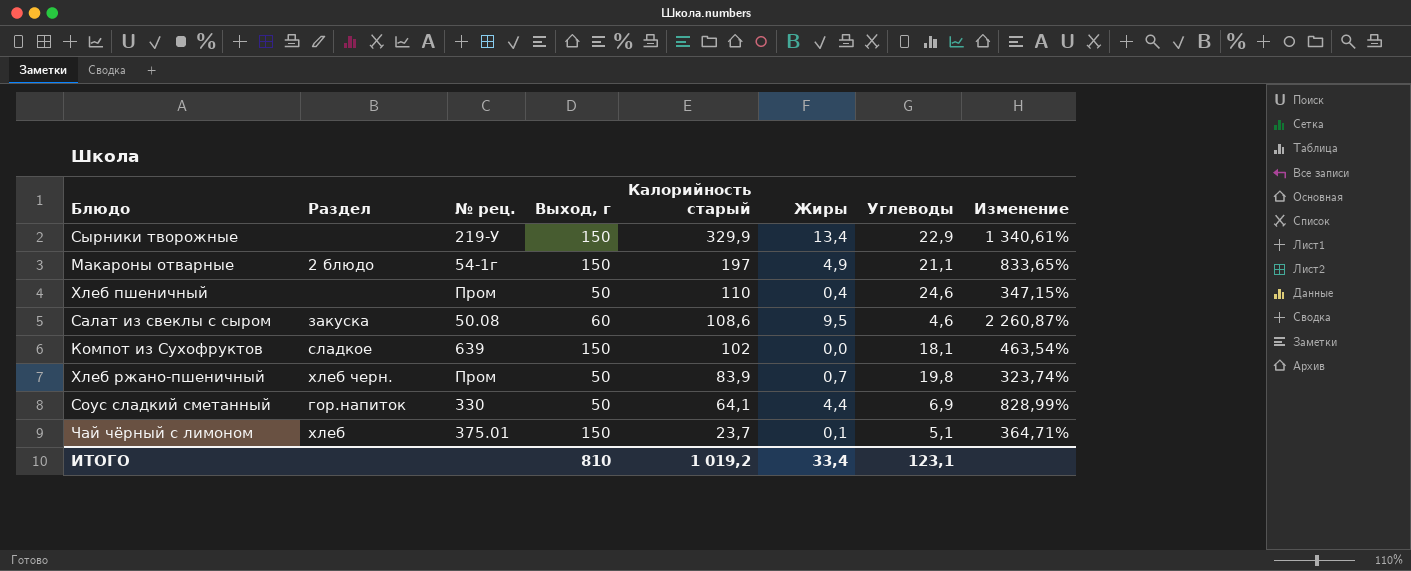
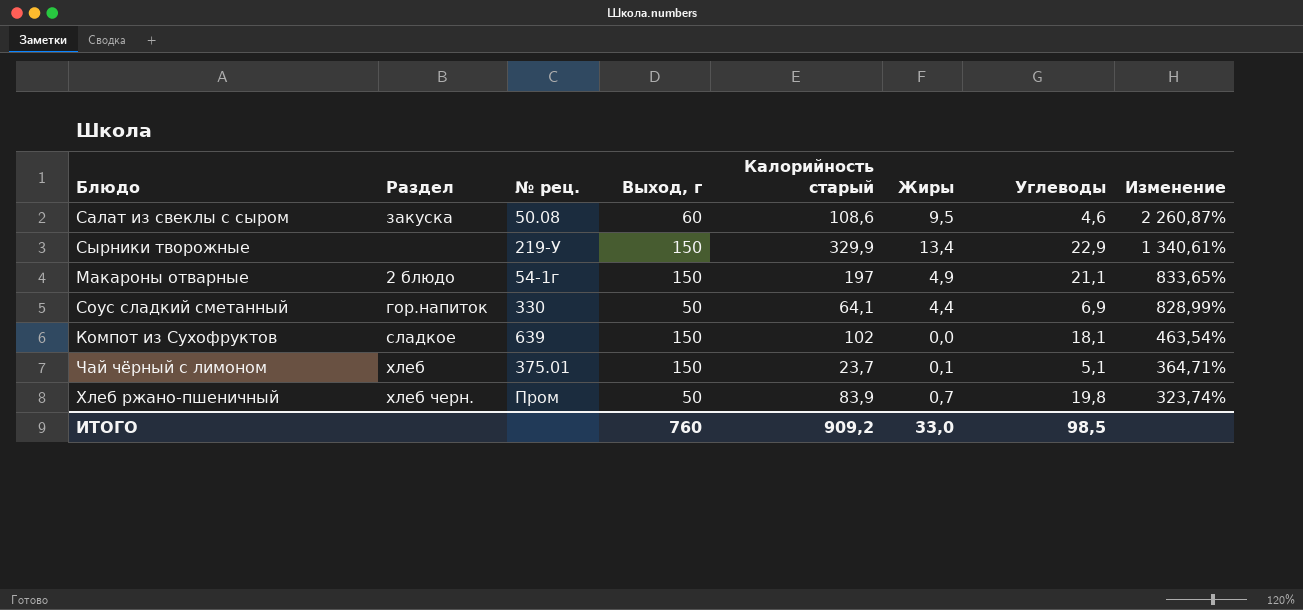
row order: Калорийность старый descending -> Изменение descending
row Хлеб пшеничный: none | Пром | 50 | 110 | 0,4 | 24,6 | 347,15% -> none
ИТОГО | Выход, г: 810 -> 760
ИТОГО | Калорийность старый: 1 019,2 -> 909,2
ИТОГО | Жиры: 33,4 -> 33,0
ИТОГО | Углеводы: 123,1 -> 98,5

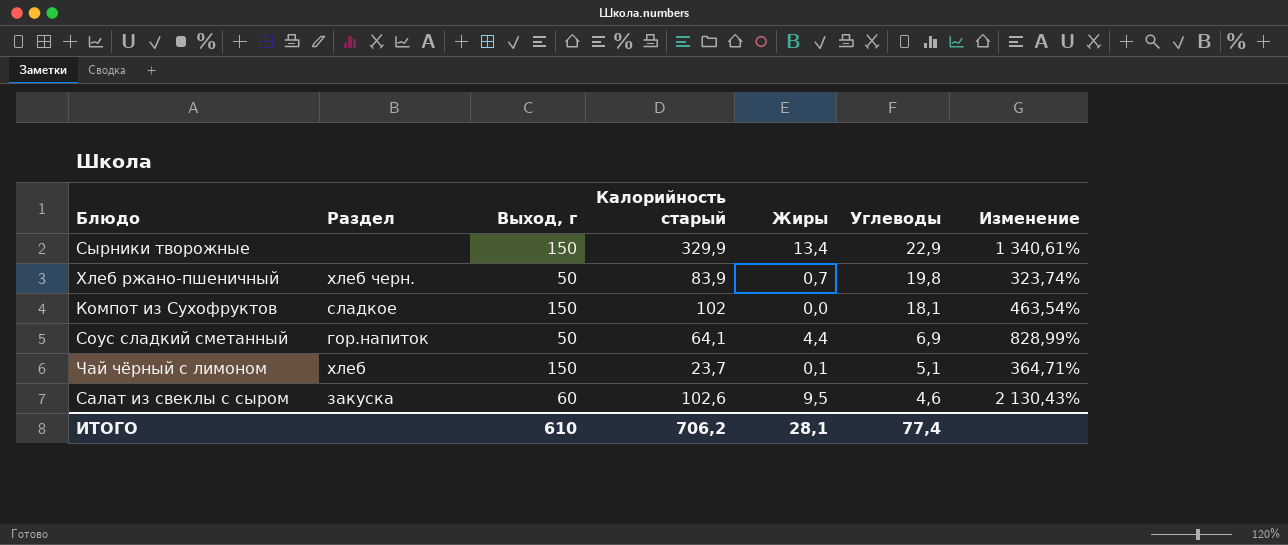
row order: Изменение descending -> Углеводы descending
column № рец. | position: 3 -> none
row Макароны отварные: 2 блюдо | 54-1г | 150 | 197 | 4,9 | 21,1 | 833,65% -> none
Салат из свеклы с сыром | Калорийность старый: 108,6 -> 102,6
Салат из свеклы с сыром | Изменение: 2 260,87% -> 2 130,43%
ИТОГО | Выход, г: 760 -> 610
ИТОГО | Калорийность старый: 909,2 -> 706,2
ИТОГО | Жиры: 33,0 -> 28,1
ИТОГО | Углеводы: 98,5 -> 77,4

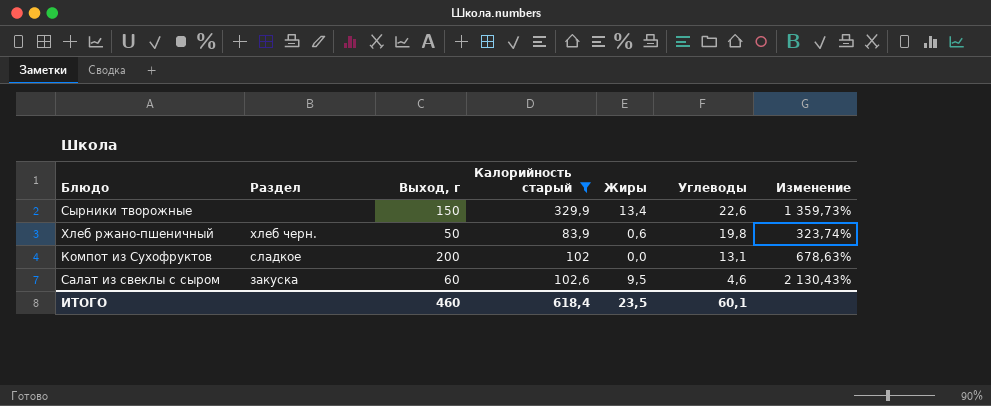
filter: none -> Калорийность старый >= 83,9
Сырники творожные | Углеводы: 22,9 -> 22,6
Сырники творожные | Изменение: 1 340,61% -> 1 359,73%
Хлеб ржано-пшеничный | Жиры: 0,7 -> 0,6
Компот из Сухофруктов | Выход, г: 150 -> 200
Компот из Сухофруктов | Углеводы: 18,1 -> 13,1
Компот из Сухофруктов | Изменение: 463,54% -> 678,63%
ИТОГО | Выход, г: 610 -> 460
ИТОГО | Калорийность старый: 706,2 -> 618,4
ИТОГО | Жиры: 28,1 -> 23,5
ИТОГО | Углеводы: 77,4 -> 60,1

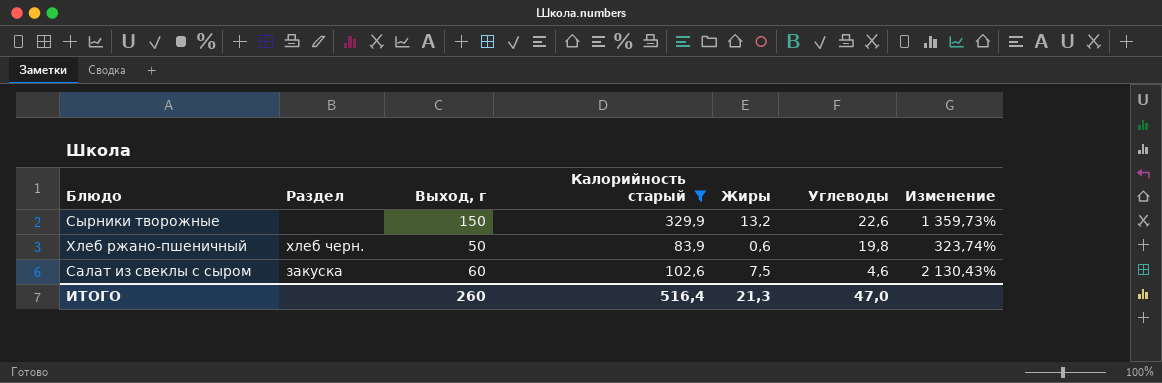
row Компот из Сухофруктов: сладкое | 200 | 102 | 0,0 | 13,1 | 678,63% -> none
Сырники творожные | Жиры: 13,4 -> 13,2
Салат из свеклы с сыром | Жиры: 9,5 -> 7,5
ИТОГО | Выход, г: 460 -> 260
ИТОГО | Калорийность старый: 618,4 -> 516,4
ИТОГО | Жиры: 23,5 -> 21,3
ИТОГО | Углеводы: 60,1 -> 47,0

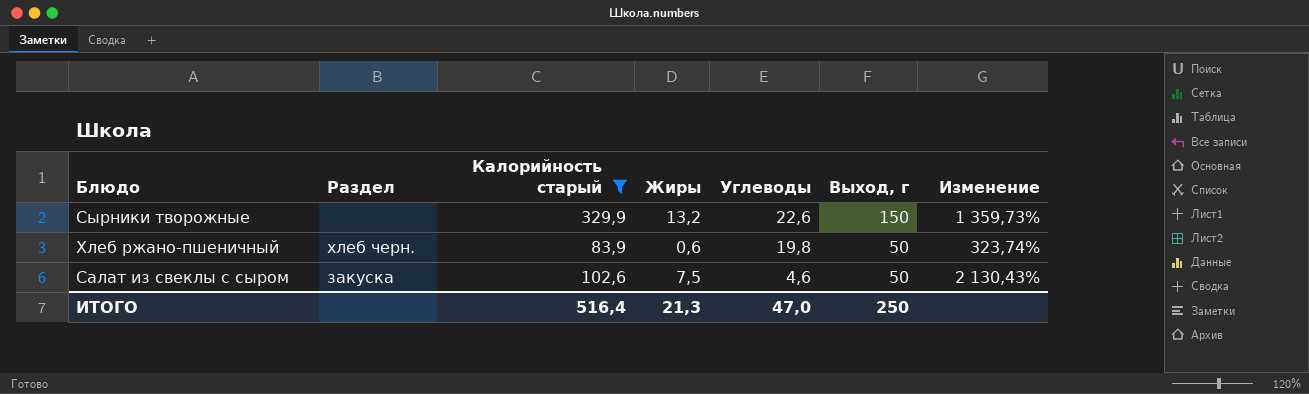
column Выход, г | position: 3 -> 6
Салат из свеклы с сыром | Выход, г: 60 -> 50
ИТОГО | Выход, г: 260 -> 250

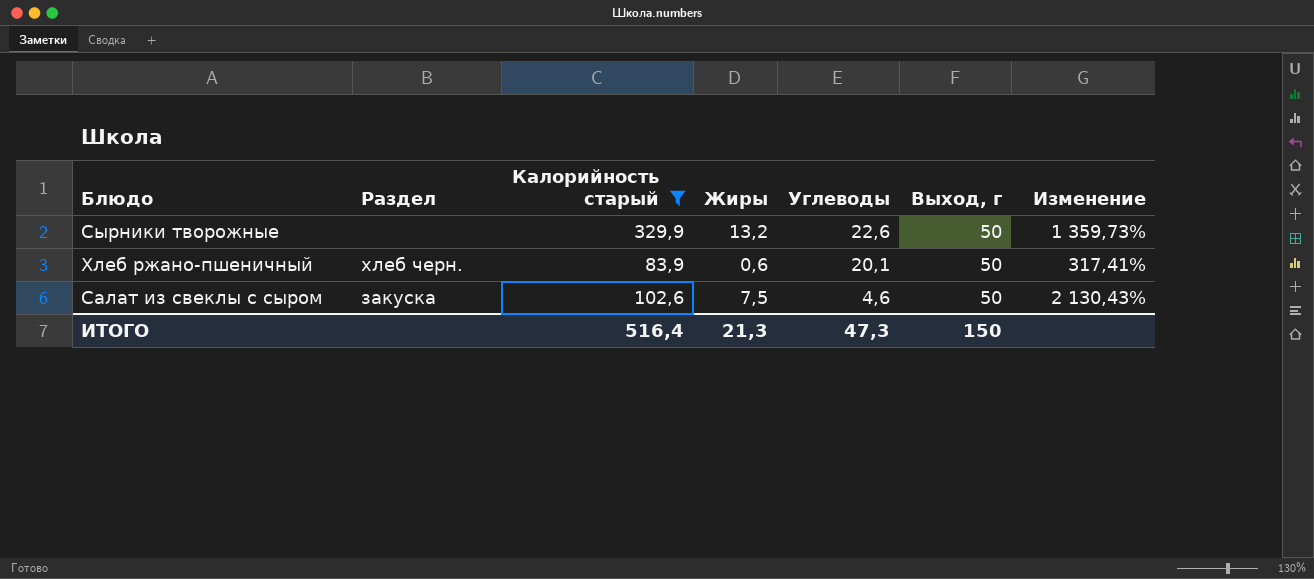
Сырники творожные | Выход, г: 150 -> 50
Хлеб ржано-пшеничный | Углеводы: 19,8 -> 20,1
Хлеб ржано-пшеничный | Изменение: 323,74% -> 317,41%
ИТОГО | Углеводы: 47,0 -> 47,3
ИТОГО | Выход, г: 250 -> 150

